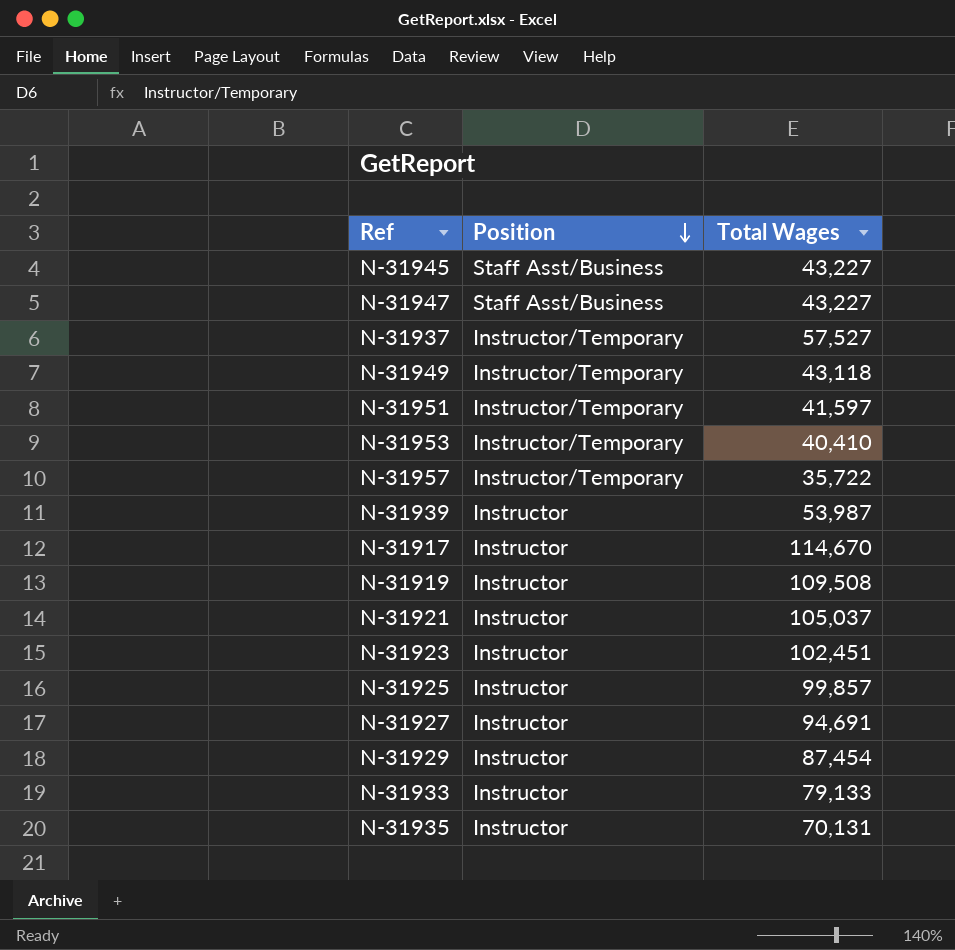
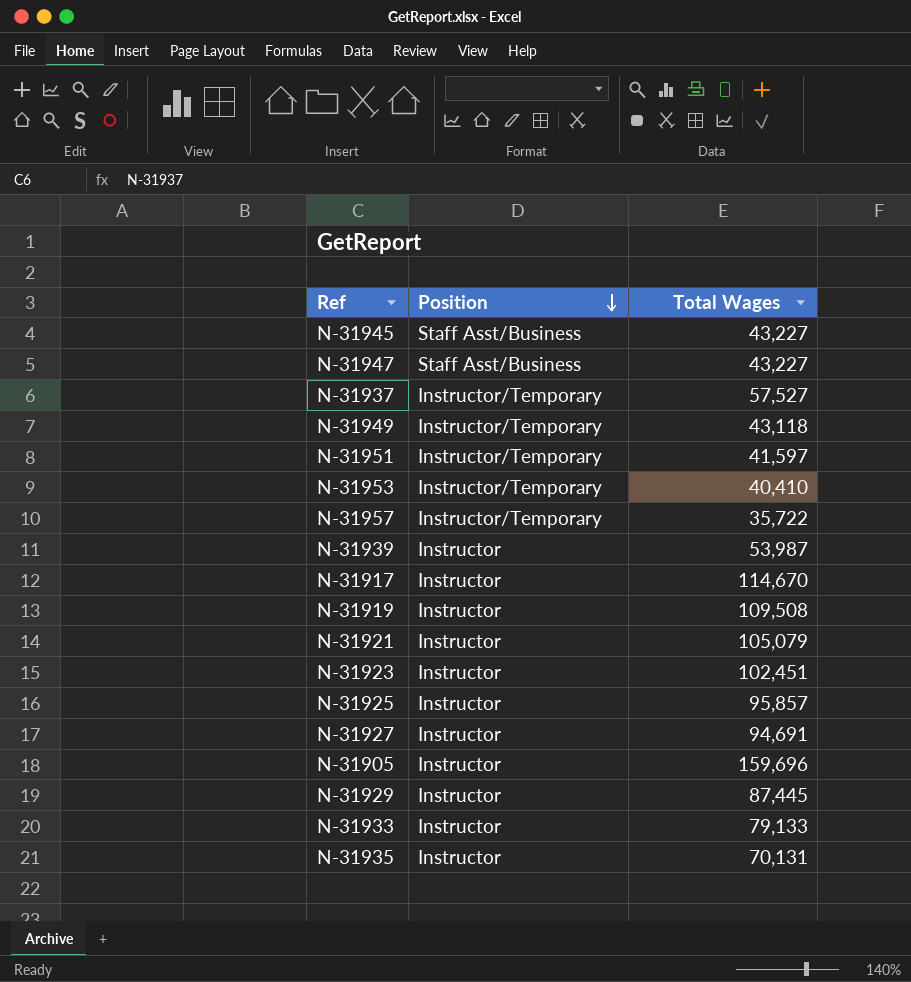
N-31921 | Total Wages: 105,037 -> 105,079
N-31925 | Total Wages: 99,857 -> 95,857
row N-31905: none -> Instructor | 159,696
N-31929 | Total Wages: 87,454 -> 87,445

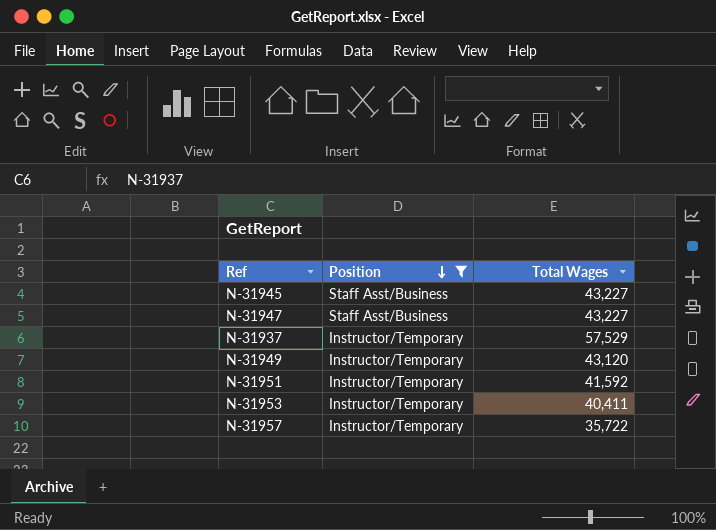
filter: none -> Position != Instructor
N-31937 | Total Wages: 57,527 -> 57,529
N-31949 | Total Wages: 43,118 -> 43,120
N-31951 | Total Wages: 41,597 -> 41,592
N-31953 | Total Wages: 40,410 -> 40,411

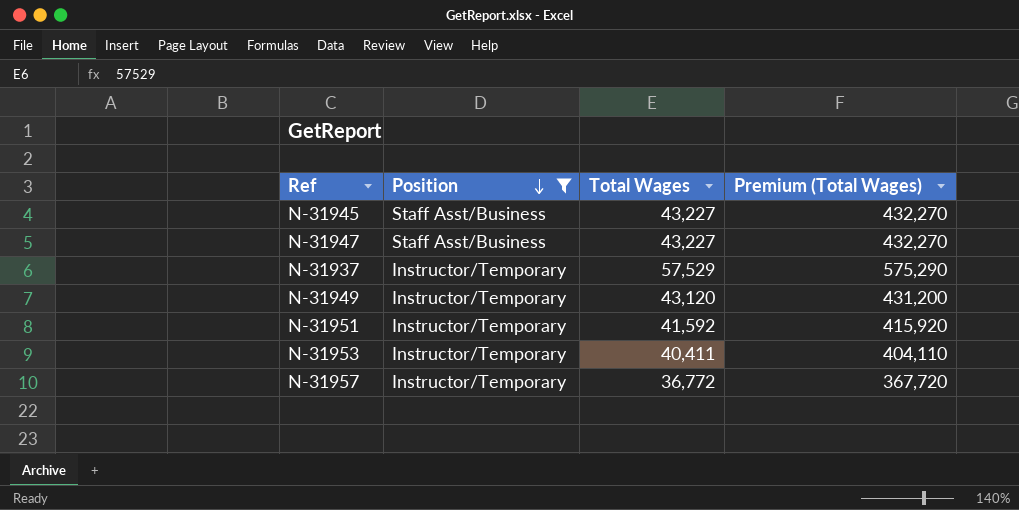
column Premium (Total Wages) | formula: none -> [Total Wages] * 10
N-31957 | Total Wages: 35,722 -> 36,772

